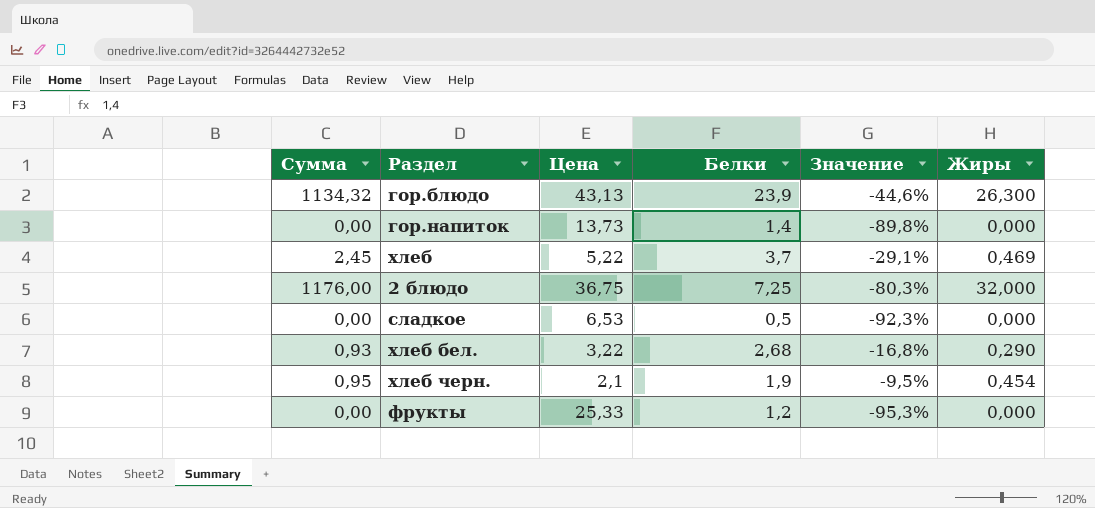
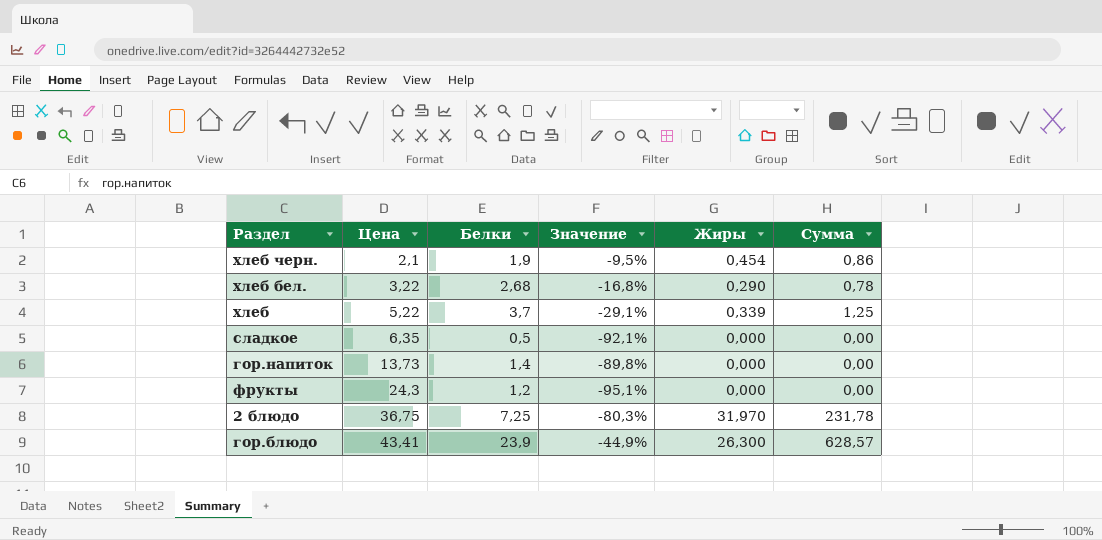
row order: none -> Цена ascending
column Сумма | formula: [Цена] * [Жиры] -> [Белки] * [Жиры]
column Сумма | position: 1 -> 6
хлеб | Жиры: 0,469 -> 0,339
сладкое | Цена: 6,53 -> 6,35
сладкое | Значение: -92,3% -> -92,1%
фрукты | Цена: 25,33 -> 24,3
фрукты | Значение: -95,3% -> -95,1%
2 блюдо | Жиры: 32,000 -> 31,970
гор.блюдо | Цена: 43,13 -> 43,41
гор.блюдо | Значение: -44,6% -> -44,9%

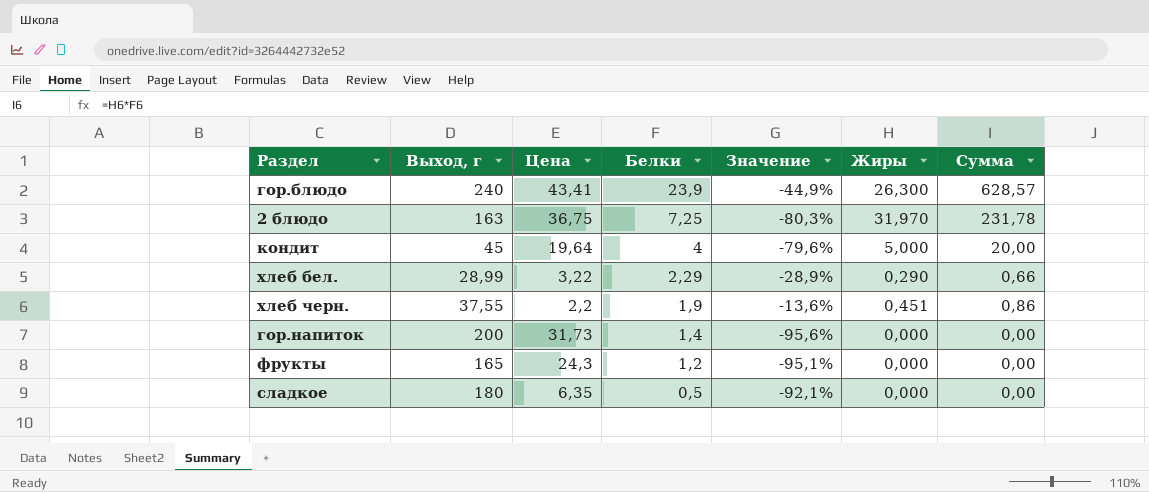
row order: Цена ascending -> Белки descending
column Выход, г | position: none -> 2
row хлеб: 5,22 | 3,7 | -29,1% | 0,339 | 1,25 -> none
row кондит: none -> 45 | 19,64 | 4 | -79,6% | 5,000 | 20,00
хлеб бел. | Белки: 2,68 -> 2,29
хлеб бел. | Значение: -16,8% -> -28,9%
хлеб бел. | Сумма: 0,78 -> 0,66
хлеб черн. | Цена: 2,1 -> 2,2
хлеб черн. | Значение: -9,5% -> -13,6%
хлеб черн. | Жиры: 0,454 -> 0,451
гор.напиток | Цена: 13,73 -> 31,73
гор.напиток | Значение: -89,8% -> -95,6%

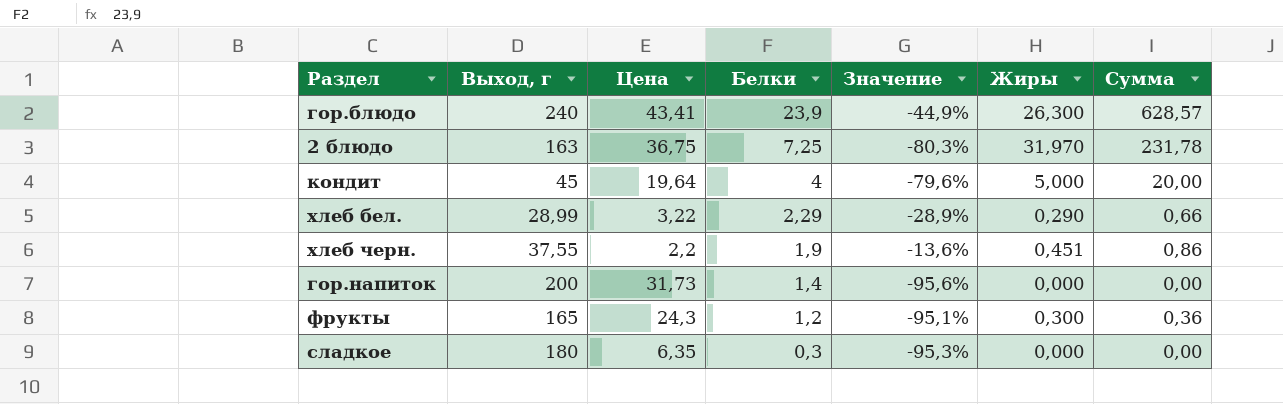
фрукты | Жиры: 0,000 -> 0,300
фрукты | Сумма: 0,00 -> 0,36
сладкое | Белки: 0,5 -> 0,3
сладкое | Значение: -92,1% -> -95,3%

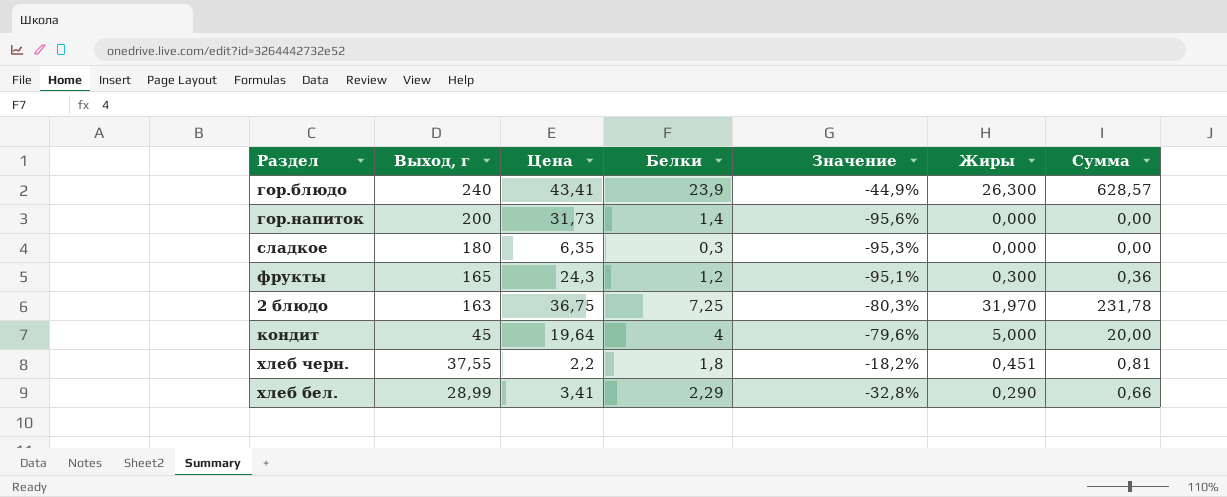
row order: Белки descending -> Выход, г descending
хлеб черн. | Белки: 1,9 -> 1,8
хлеб черн. | Значение: -13,6% -> -18,2%
хлеб черн. | Сумма: 0,86 -> 0,81
хлеб бел. | Цена: 3,22 -> 3,41
хлеб бел. | Значение: -28,9% -> -32,8%

